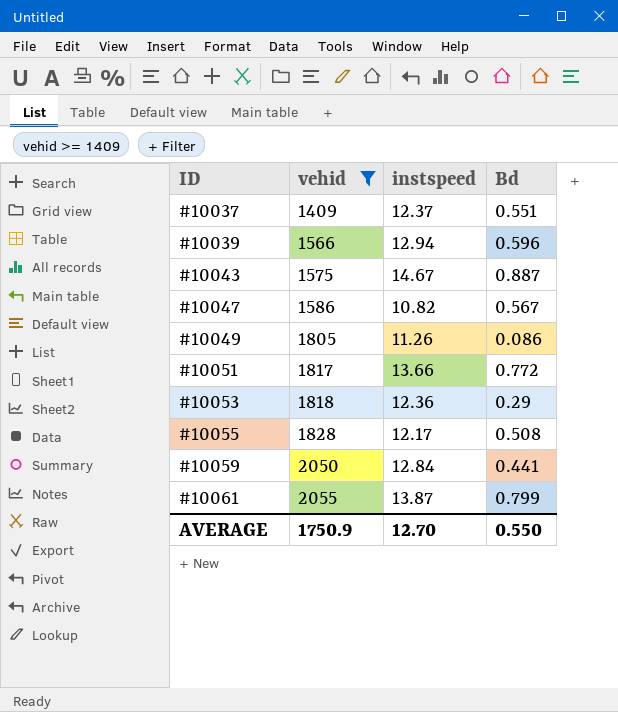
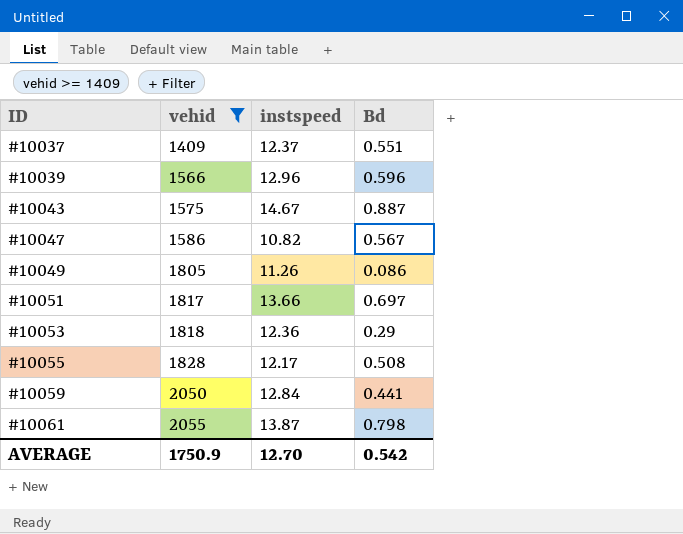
#10039 | instspeed: 12.94 -> 12.96
#10051 | Bd: 0.772 -> 0.697
#10061 | Bd: 0.799 -> 0.798
AVERAGE | Bd: 0.550 -> 0.542

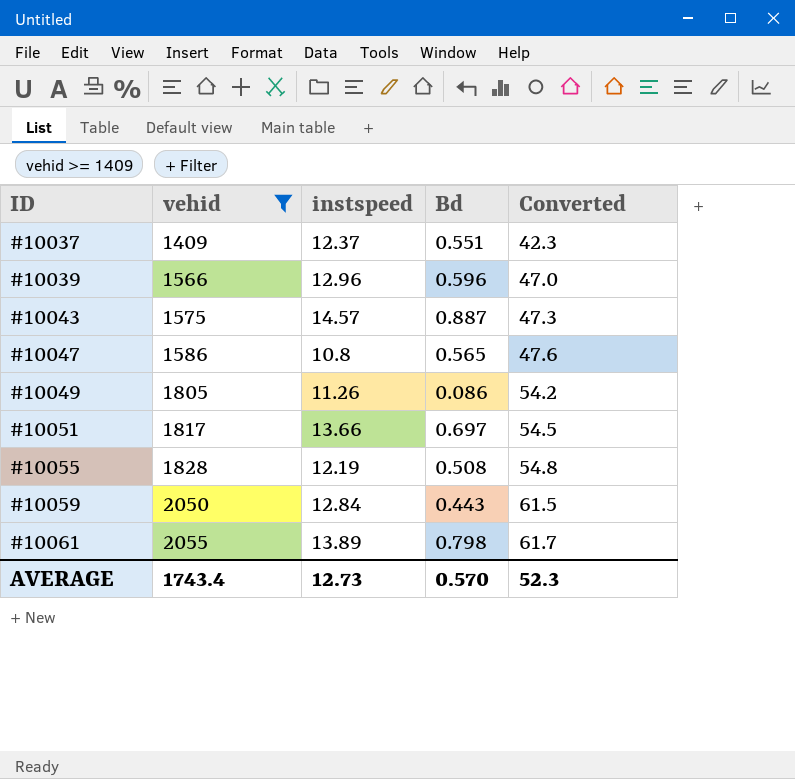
column Converted | formula: none -> [vehid] * 0.03
row #10053: 1818 | 12.36 | 0.29 -> none
#10043 | instspeed: 14.67 -> 14.57
#10047 | instspeed: 10.82 -> 10.8
#10047 | Bd: 0.567 -> 0.565
#10055 | instspeed: 12.17 -> 12.19
#10059 | Bd: 0.441 -> 0.443
#10061 | instspeed: 13.87 -> 13.89
AVERAGE | vehid: 1750.9 -> 1743.4
AVERAGE | instspeed: 12.70 -> 12.73
AVERAGE | Bd: 0.542 -> 0.570

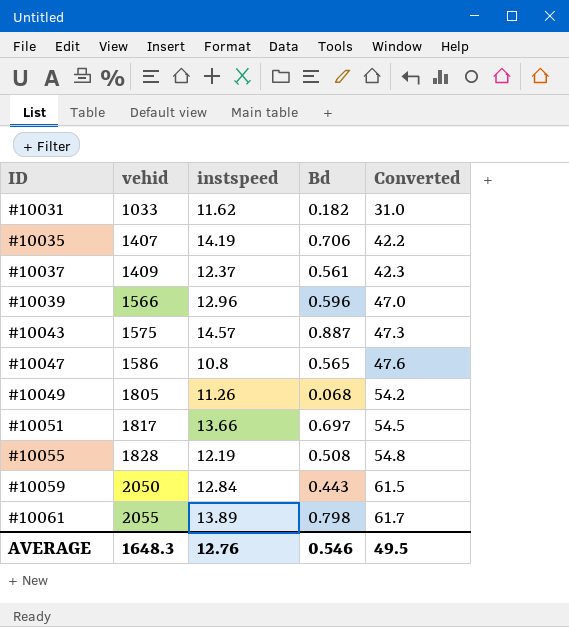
filter: vehid >= 1409 -> none
#10037 | Bd: 0.551 -> 0.561
#10049 | Bd: 0.086 -> 0.068
AVERAGE | vehid: 1743.4 -> 1648.3
AVERAGE | instspeed: 12.73 -> 12.76
AVERAGE | Bd: 0.570 -> 0.546
AVERAGE | Converted: 52.3 -> 49.5

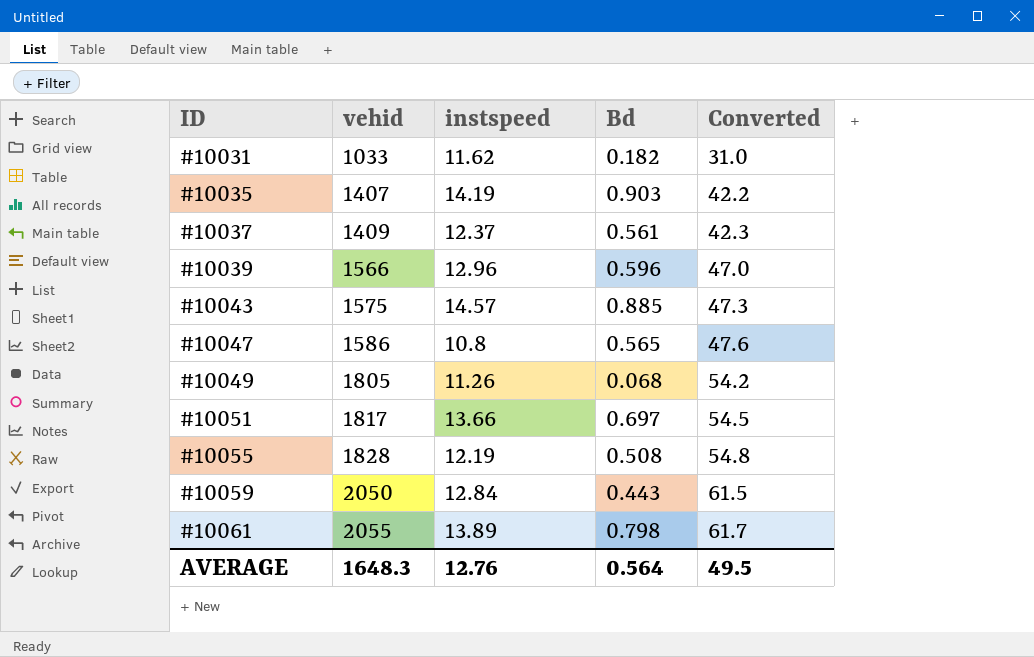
#10035 | Bd: 0.706 -> 0.903
#10043 | Bd: 0.887 -> 0.885
AVERAGE | Bd: 0.546 -> 0.564

